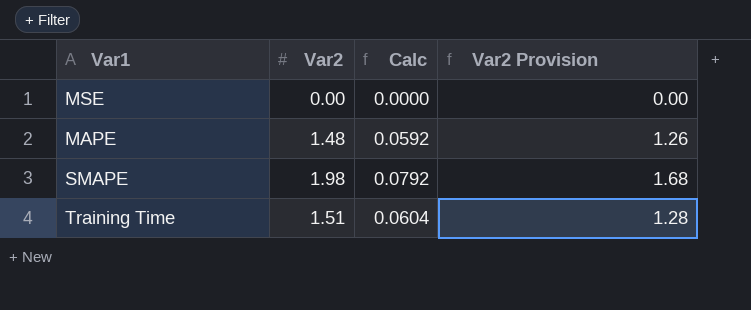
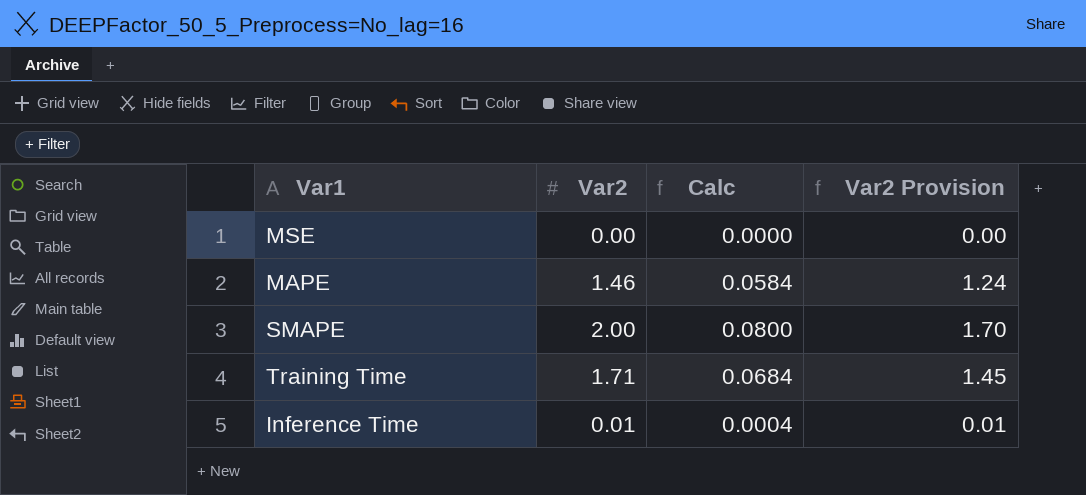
MAPE | Var2: 1.48 -> 1.46
MAPE | Calc: 0.0592 -> 0.0584
MAPE | Var2 Provision: 1.26 -> 1.24
SMAPE | Var2: 1.98 -> 2.00
SMAPE | Calc: 0.0792 -> 0.0800
SMAPE | Var2 Provision: 1.68 -> 1.70
Training Time | Var2: 1.51 -> 1.71
Training Time | Calc: 0.0604 -> 0.0684
Training Time | Var2 Provision: 1.28 -> 1.45
row Inference Time: none -> 0.01 | 0.0004 | 0.01

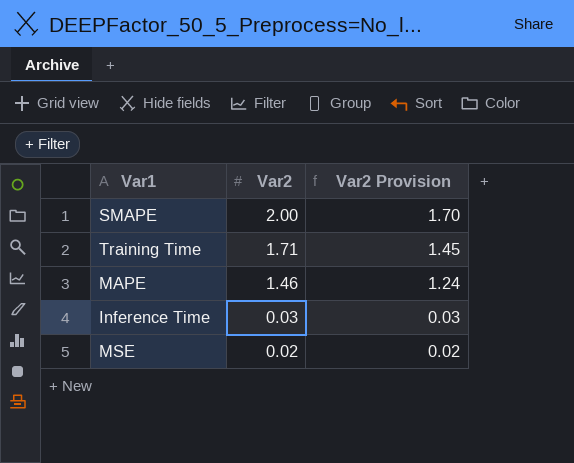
row order: none -> Var2 descending
column Calc | formula: [Var2] * 0.04 -> none
Inference Time | Var2: 0.01 -> 0.03
Inference Time | Var2 Provision: 0.01 -> 0.03
MSE | Var2: 0.00 -> 0.02
MSE | Var2 Provision: 0.00 -> 0.02

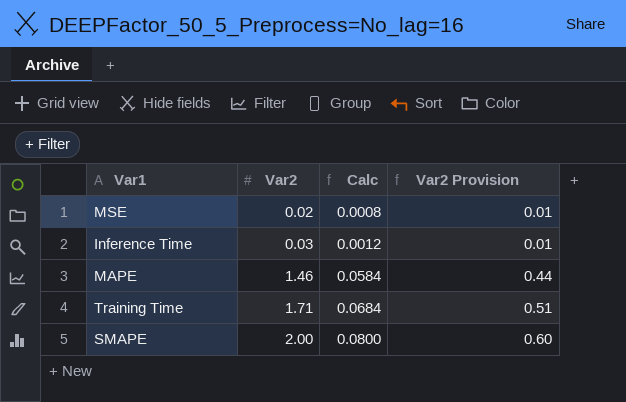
row order: Var2 descending -> Var2 ascending
column Calc | formula: none -> [Var2] * 0.04
column Var2 Provision | formula: [Var2] * 0.85 -> [Var2] * 0.3

